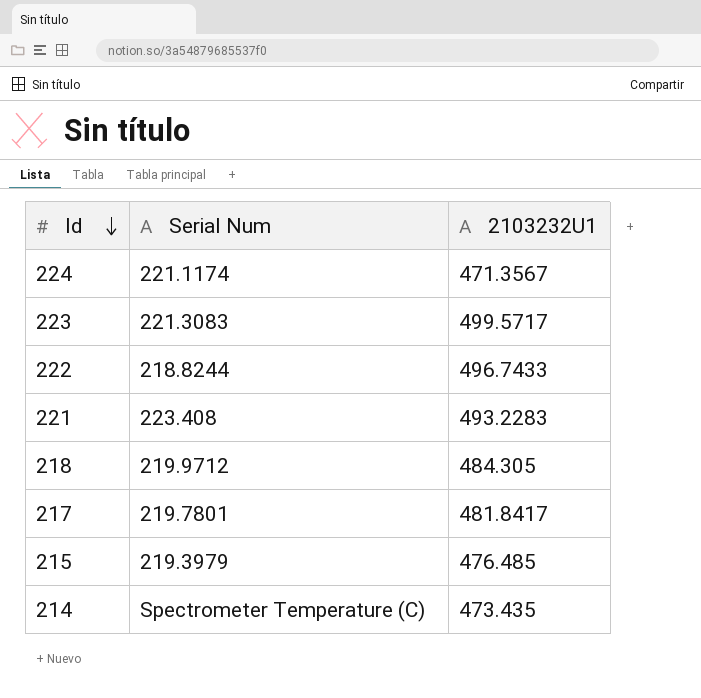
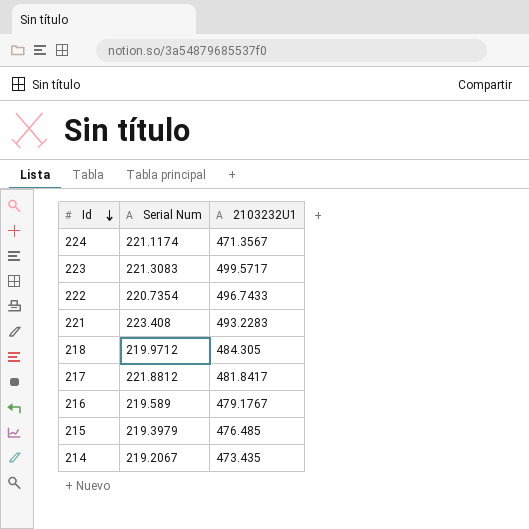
222 | Serial Num: 218.8244 -> 220.7354
217 | Serial Num: 219.7801 -> 221.8812
row 216: none -> 219.589 | 479.1767
214 | Serial Num: Spectrometer Temperature (C) -> 219.2067

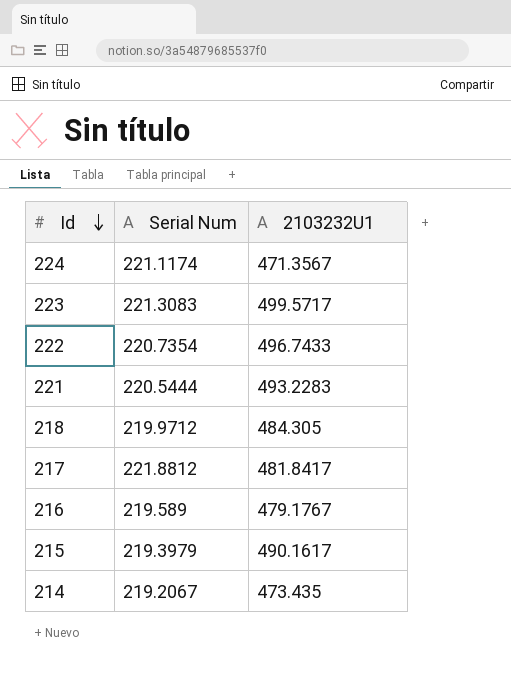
221 | Serial Num: 223.408 -> 220.5444
215 | 2103232U1: 476.485 -> 490.1617

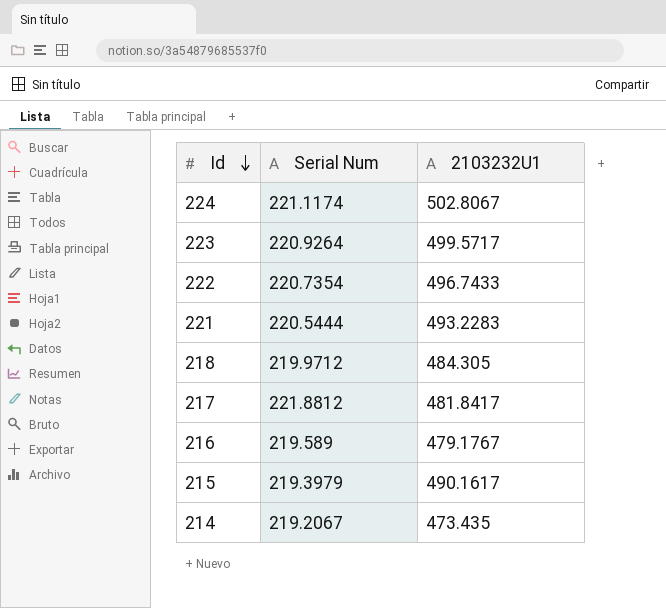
224 | 2103232U1: 471.3567 -> 502.8067
223 | Serial Num: 221.3083 -> 220.9264

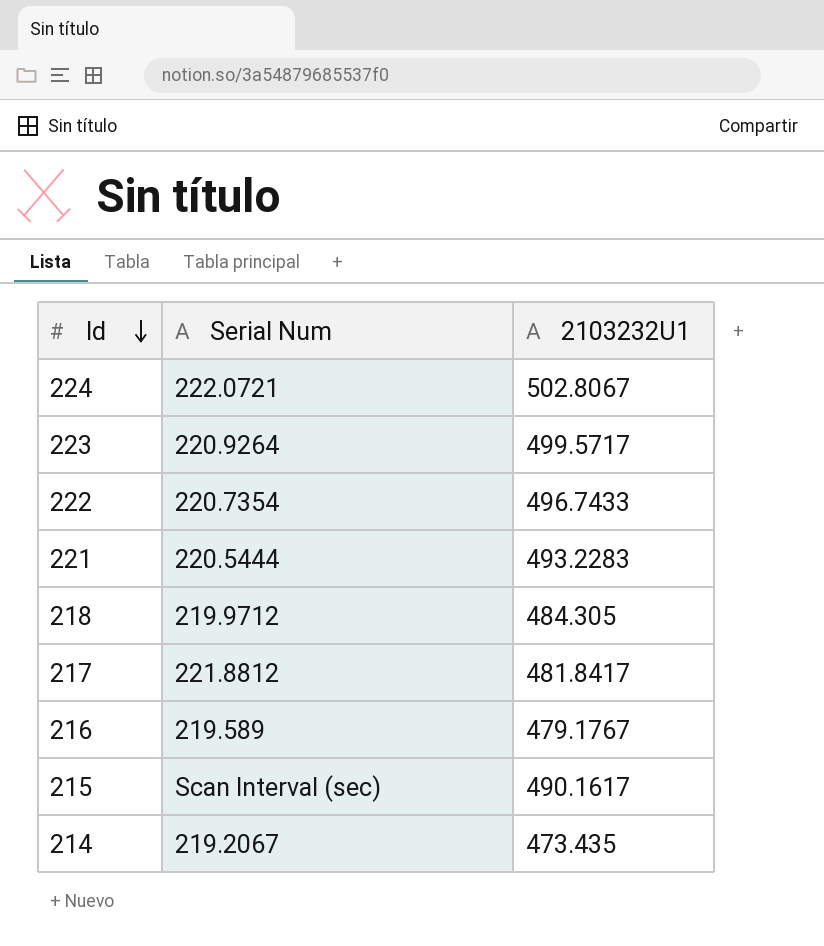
224 | Serial Num: 221.1174 -> 222.0721
215 | Serial Num: 219.3979 -> Scan Interval (sec)

